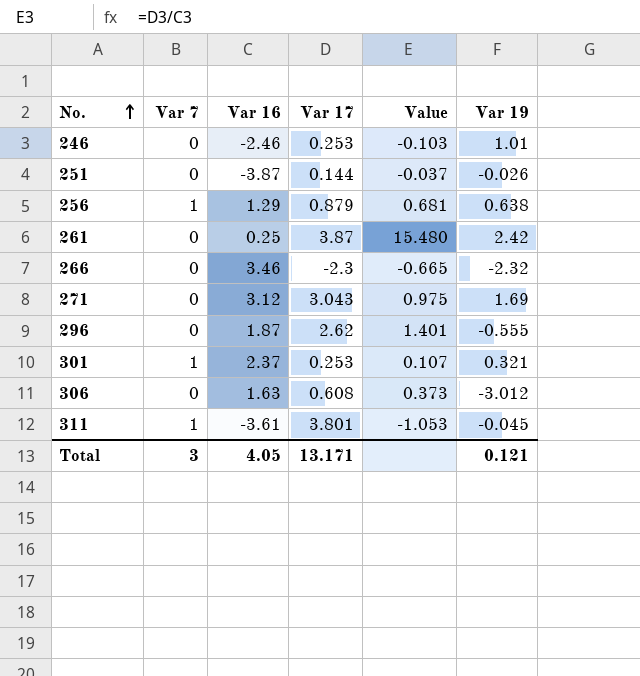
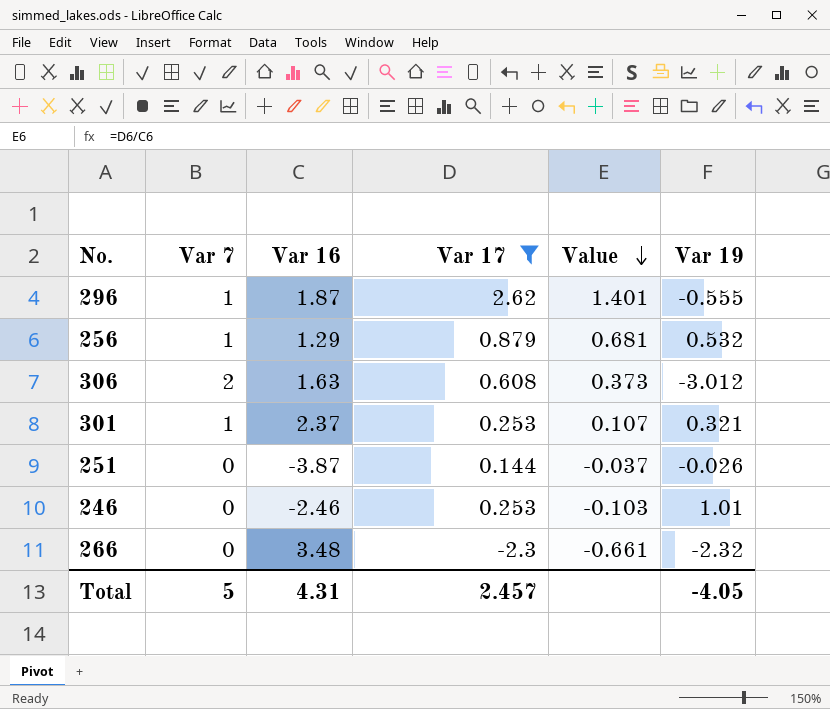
filter: none -> Var 17 <= 2.62
row order: No. ascending -> Value descending
296 | Var 7: 0 -> 1
256 | Var 19: 0.638 -> 0.532
306 | Var 7: 0 -> 2
266 | Var 16: 3.46 -> 3.48
266 | Value: -0.665 -> -0.661
Total | Var 7: 3 -> 5
Total | Var 16: 4.05 -> 4.31
Total | Var 17: 13.171 -> 2.457
Total | Var 19: 0.121 -> -4.05

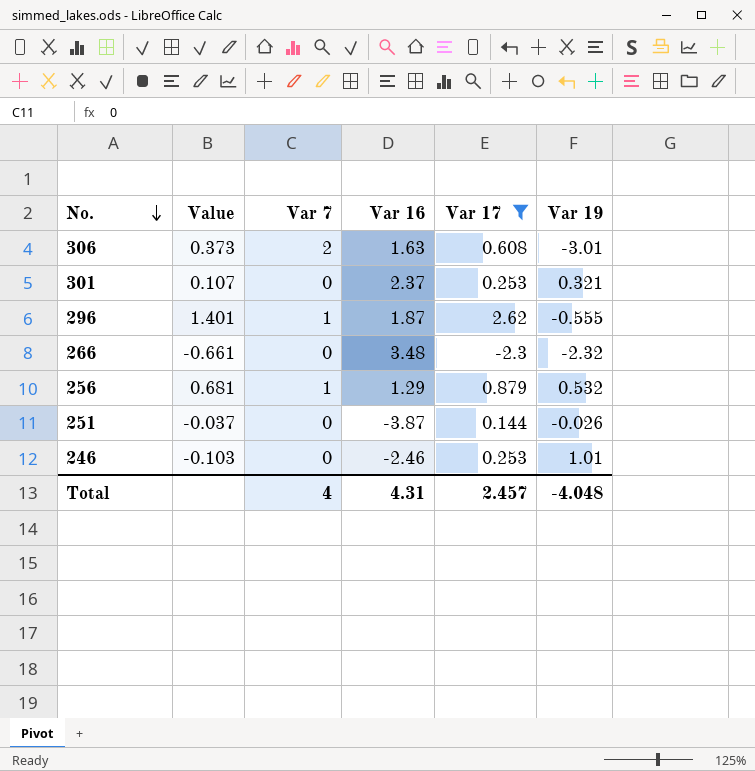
row order: Value descending -> No. descending
column Value | position: 5 -> 2
306 | Var 19: -3.012 -> -3.01
301 | Var 7: 1 -> 0
Total | Var 7: 5 -> 4
Total | Var 19: -4.05 -> -4.048

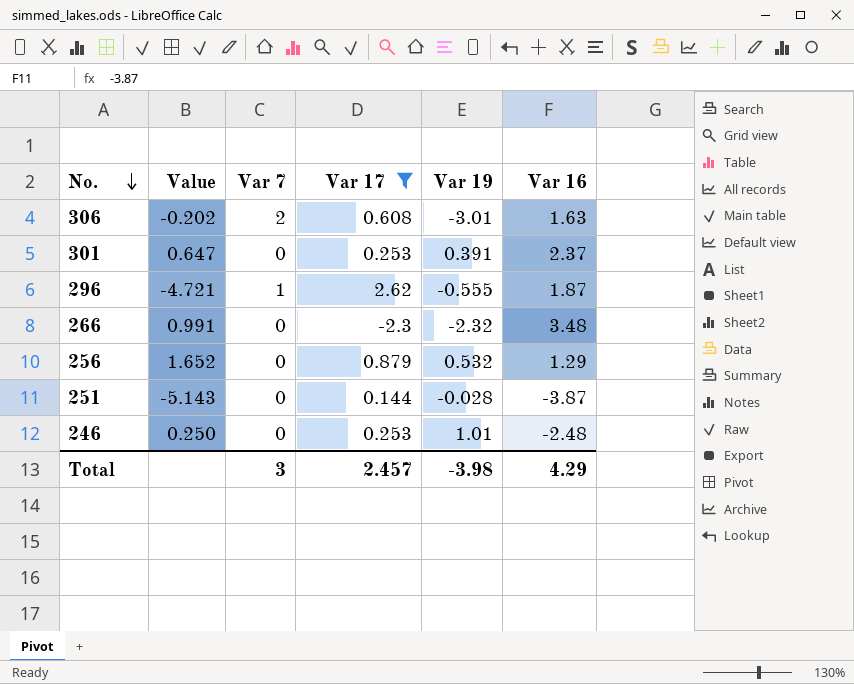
column Value | formula: [Var 17] / [Var 16] -> [Var 17] / [Var 19]
column Var 16 | position: 4 -> 6
301 | Var 19: 0.321 -> 0.391
256 | Var 7: 1 -> 0
251 | Var 19: -0.026 -> -0.028
246 | Var 16: -2.46 -> -2.48
Total | Var 7: 4 -> 3
Total | Var 19: -4.048 -> -3.98
Total | Var 16: 4.31 -> 4.29

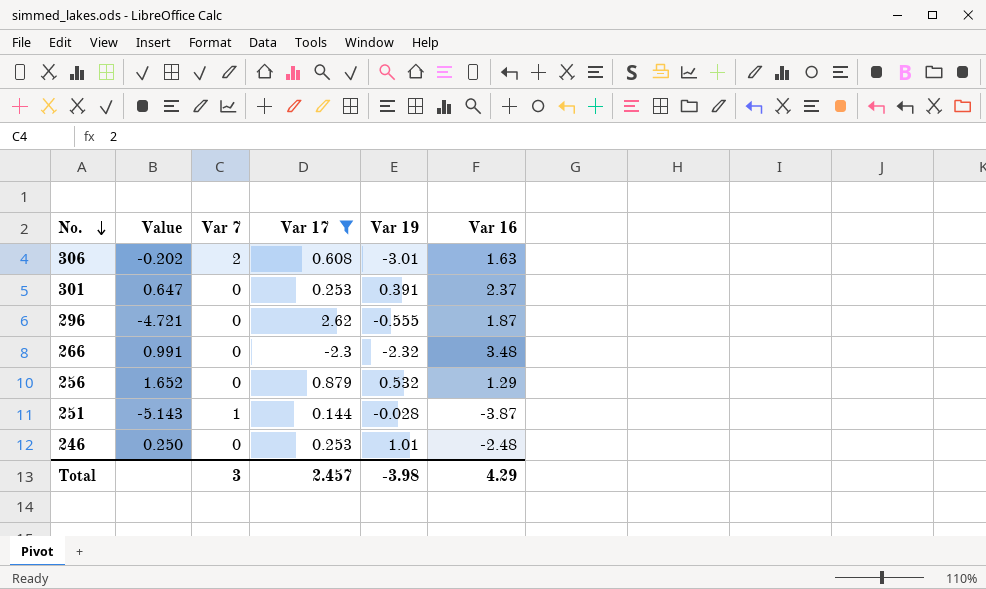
296 | Var 7: 1 -> 0
251 | Var 7: 0 -> 1

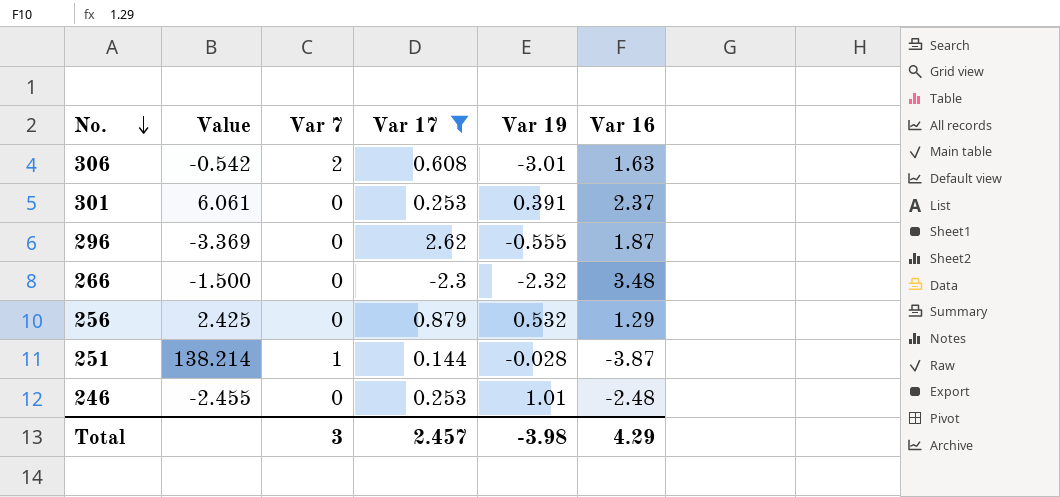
column Value | formula: [Var 17] / [Var 19] -> [Var 16] / [Var 19]

